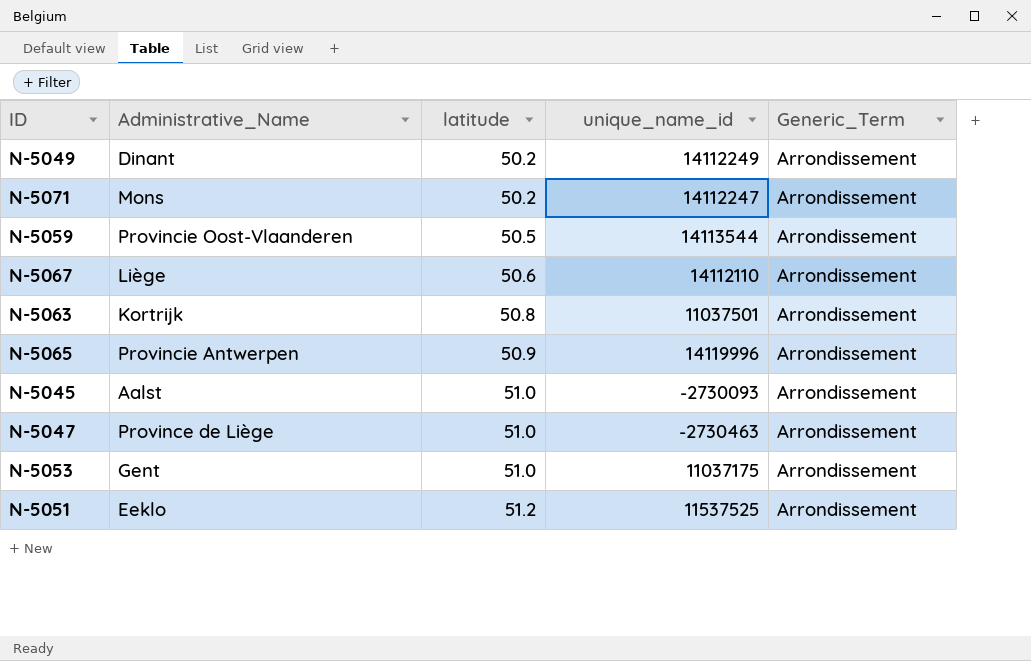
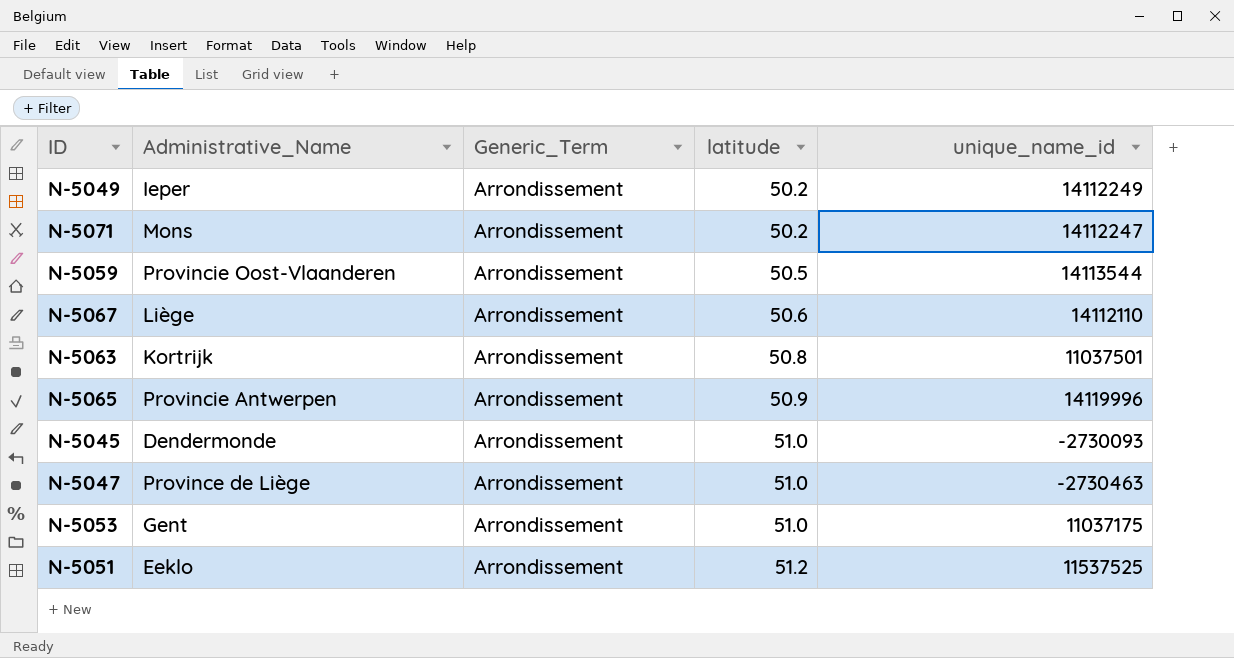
column Generic_Term | position: 5 -> 3
N-5049 | Administrative_Name: Dinant -> Ieper
N-5045 | Administrative_Name: Aalst -> Dendermonde

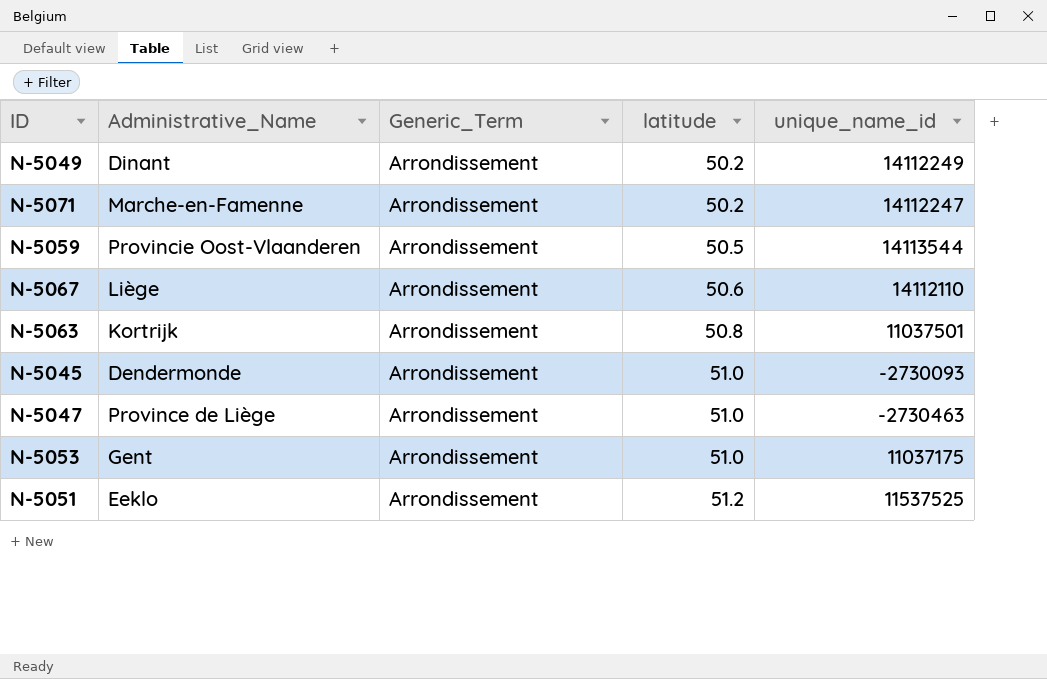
row N-5065: Provincie Antwerpen | Arrondissement | 50.9 | 14119996 -> none
N-5049 | Administrative_Name: Ieper -> Dinant
N-5071 | Administrative_Name: Mons -> Marche-en-Famenne

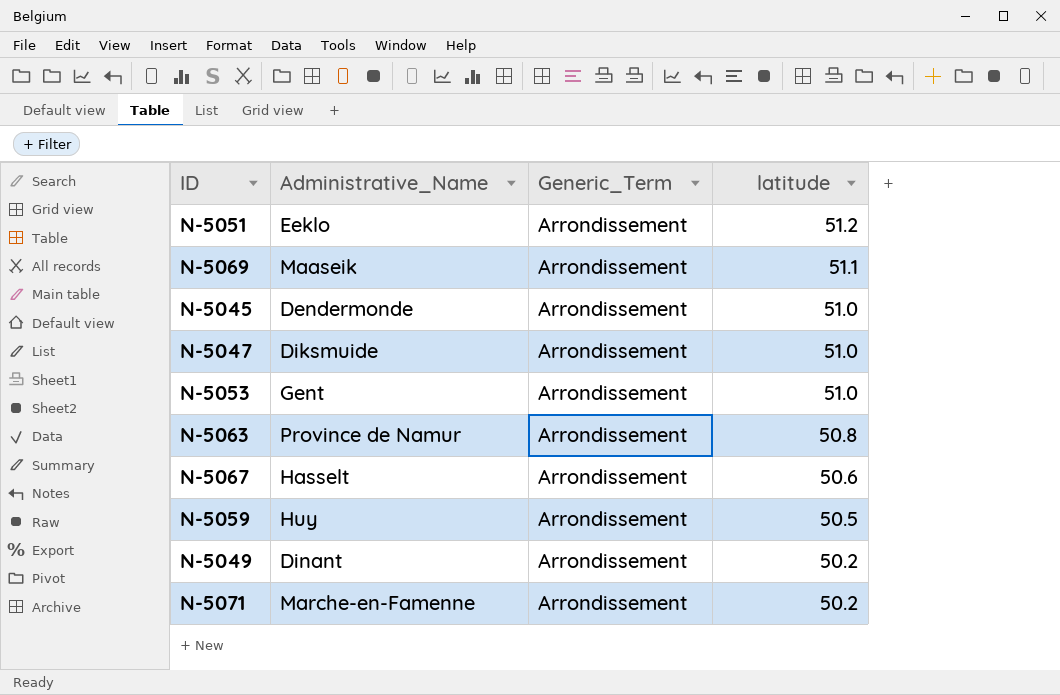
row order: latitude ascending -> latitude descending
column unique_name_id | position: 5 -> none
row N-5069: none -> Maaseik | Arrondissement | 51.1
N-5047 | Administrative_Name: Province de Liège -> Diksmuide
N-5063 | Administrative_Name: Kortrijk -> Province de Namur
N-5067 | Administrative_Name: Liège -> Hasselt
N-5059 | Administrative_Name: Provincie Oost-Vlaanderen -> Huy

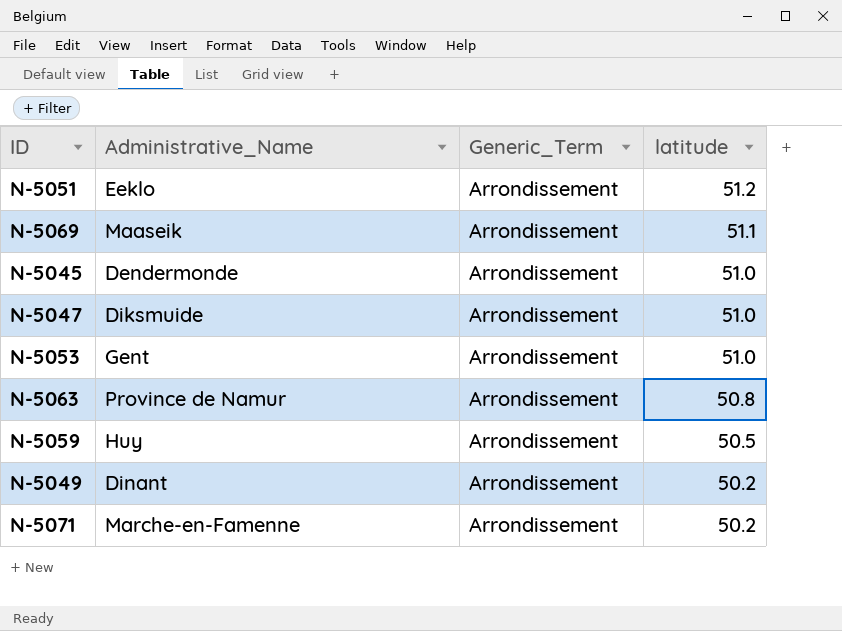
row N-5067: Hasselt | Arrondissement | 50.6 -> none

